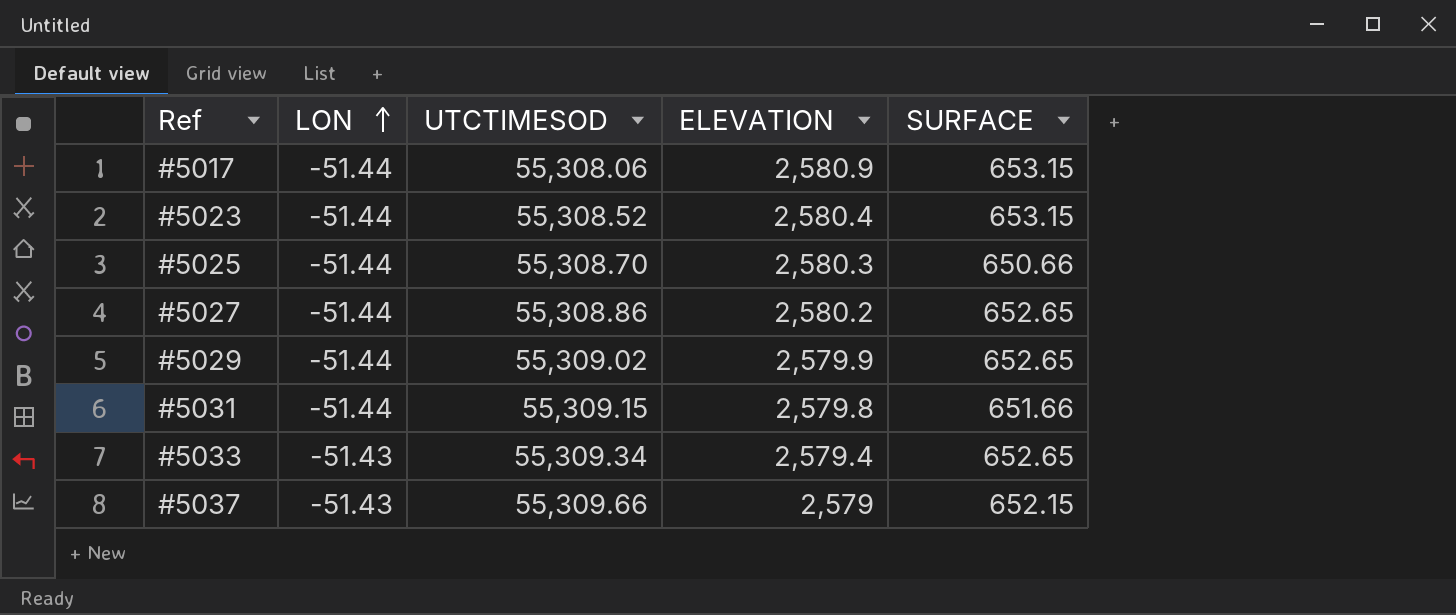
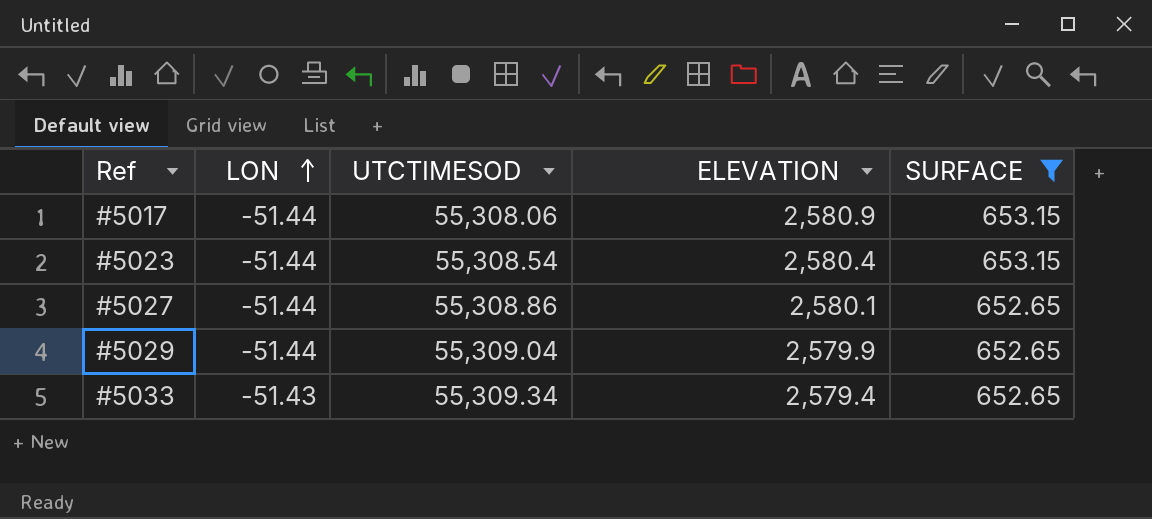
filter: none -> SURFACE >= 652.65
#5023 | UTCTIMESOD: 55,308.52 -> 55,308.54
#5027 | ELEVATION: 2,580.2 -> 2,580.1
#5029 | UTCTIMESOD: 55,309.02 -> 55,309.04

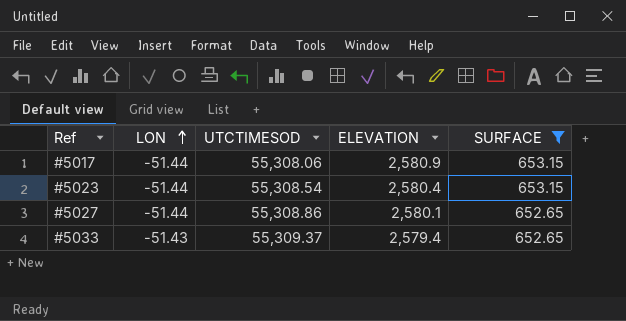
row #5029: -51.44 | 55,309.04 | 2,579.9 | 652.65 -> none
#5033 | UTCTIMESOD: 55,309.34 -> 55,309.37

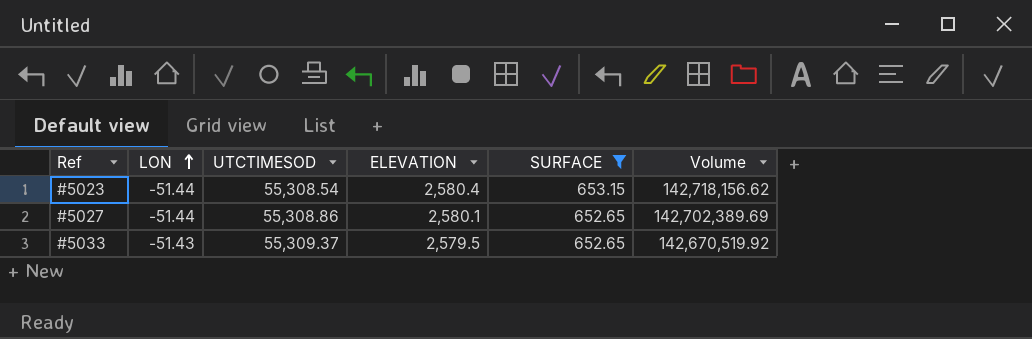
column Volume | formula: none -> [UTCTIMESOD] * [ELEVATION]
row #5017: -51.44 | 55,308.06 | 2,580.9 | 653.15 -> none
#5033 | ELEVATION: 2,579.4 -> 2,579.5

